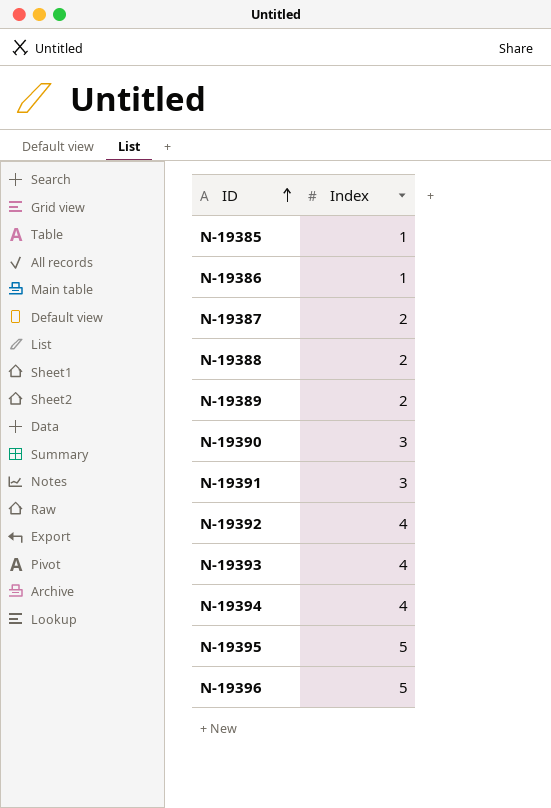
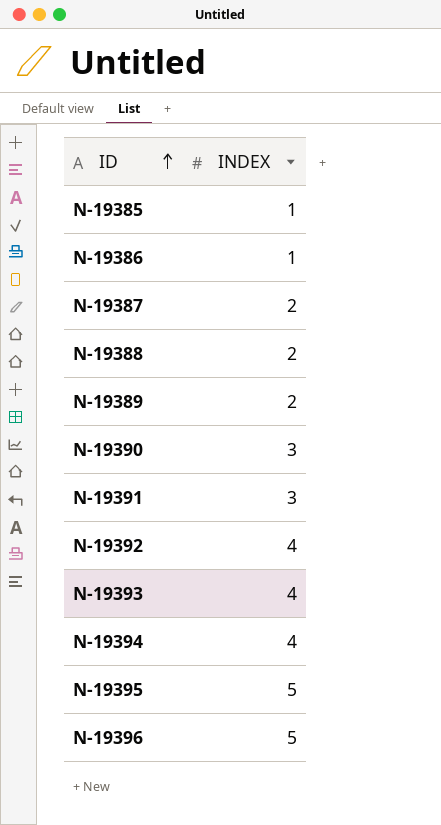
column name: Index -> INDEX

